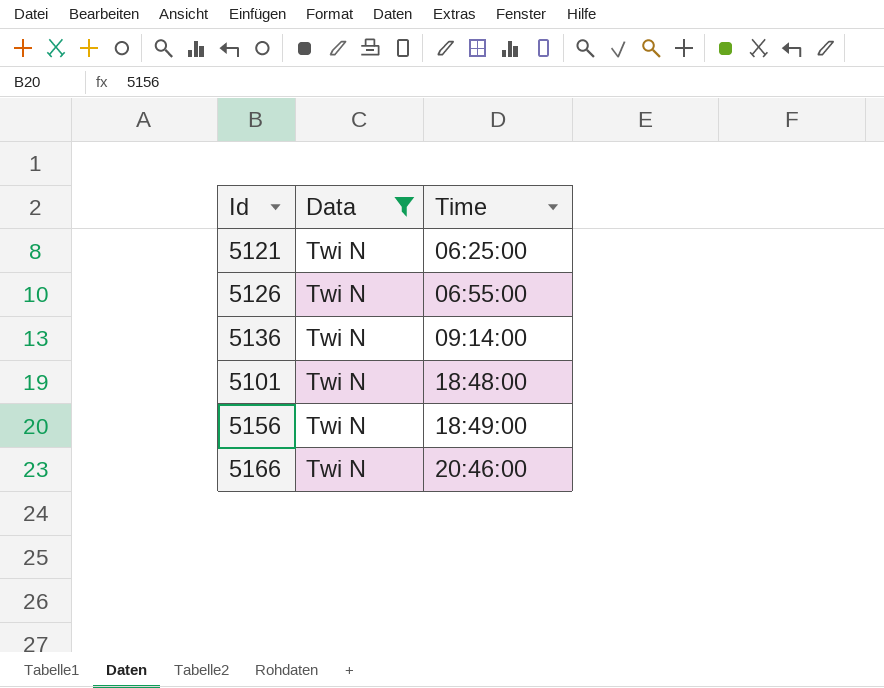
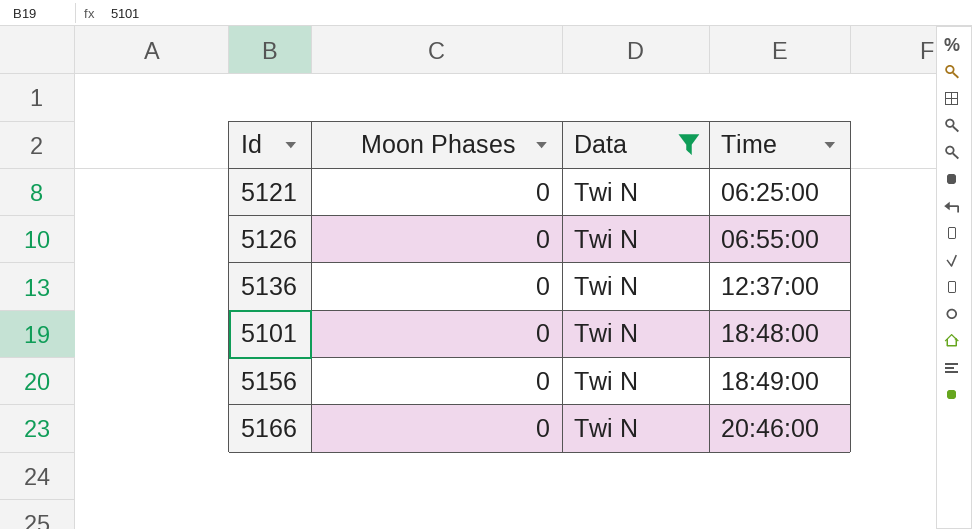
column Moon Phases | position: none -> 2
5136 | Time: 09:14:00 -> 12:37:00

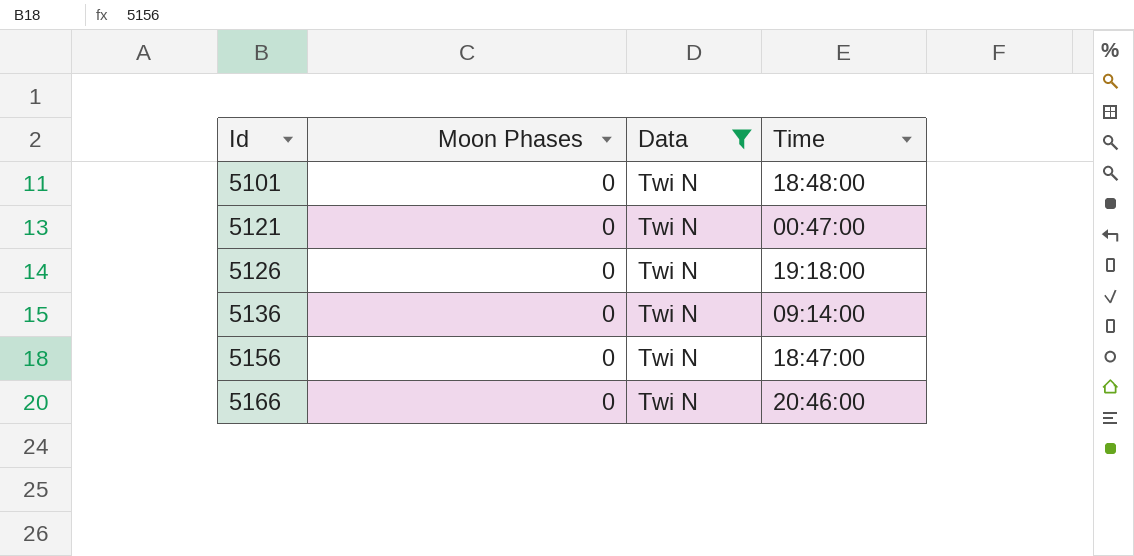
row order: Time ascending -> Id ascending
5121 | Time: 06:25:00 -> 00:47:00
5126 | Time: 06:55:00 -> 19:18:00
5136 | Time: 12:37:00 -> 09:14:00
5156 | Time: 18:49:00 -> 18:47:00

